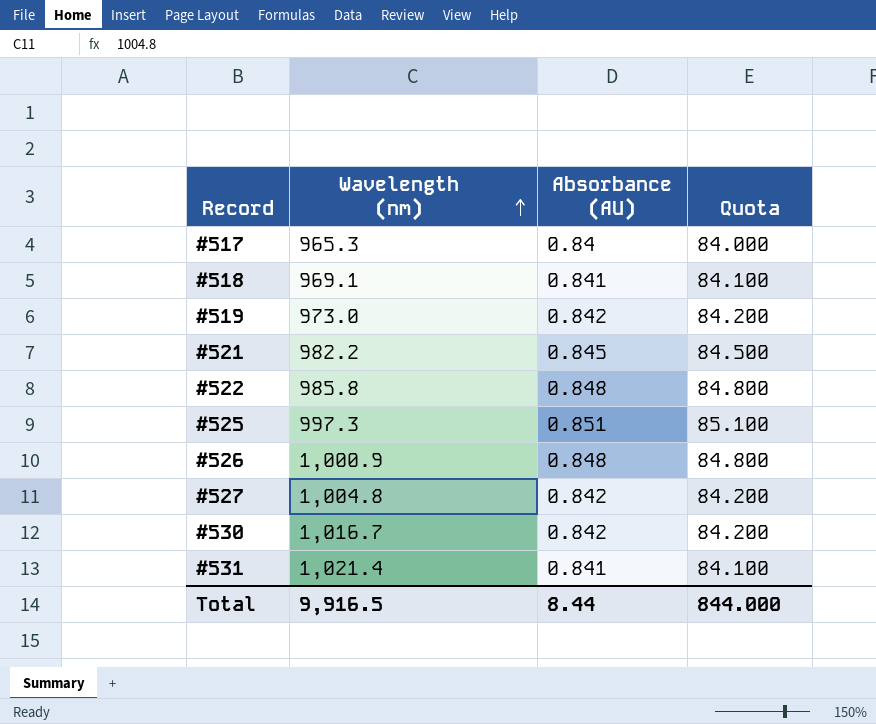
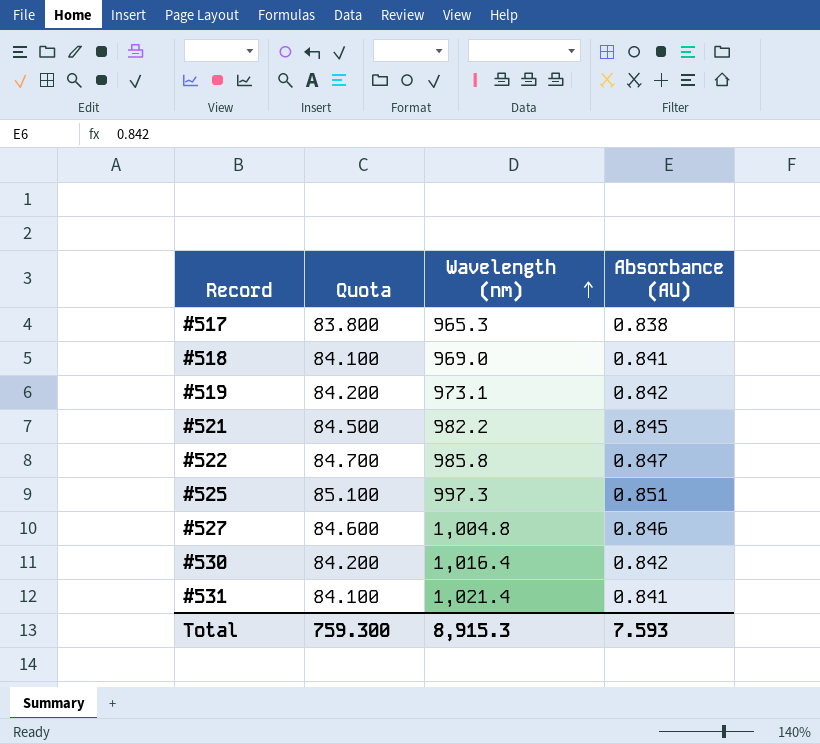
column Quota | position: 4 -> 2
row #526: 1,000.9 | 0.848 | 84.800 -> none
#517 | Quota: 84.000 -> 83.800
#517 | Absorbance (AU): 0.84 -> 0.838
#518 | Wavelength (nm): 969.1 -> 969.0
#519 | Wavelength (nm): 973.0 -> 973.1
#522 | Quota: 84.800 -> 84.700
#522 | Absorbance (AU): 0.848 -> 0.847
#527 | Quota: 84.200 -> 84.600
#527 | Absorbance (AU): 0.842 -> 0.846
#530 | Wavelength (nm): 1,016.7 -> 1,016.4
Total | Quota: 844.000 -> 759.300
Total | Wavelength (nm): 9,916.5 -> 8,915.3
Total | Absorbance (AU): 8.44 -> 7.593

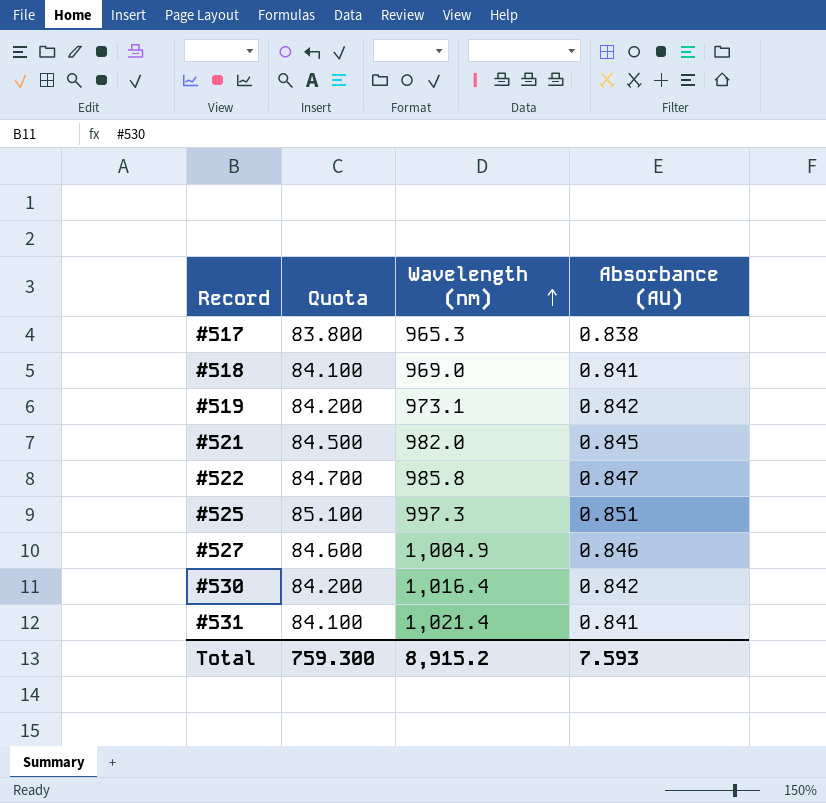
#521 | Wavelength (nm): 982.2 -> 982.0
#527 | Wavelength (nm): 1,004.8 -> 1,004.9
Total | Wavelength (nm): 8,915.3 -> 8,915.2

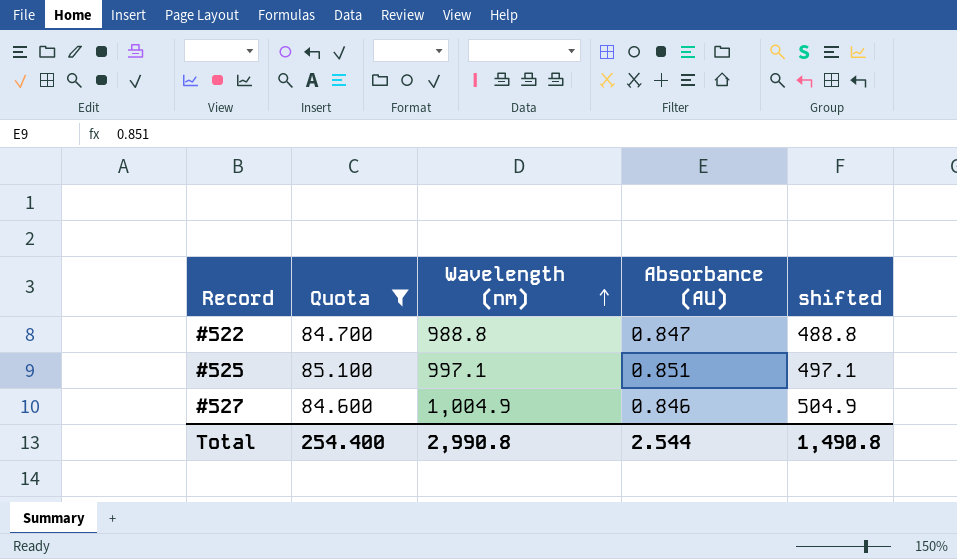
filter: none -> Quota >= 84.600
column shifted | formula: none -> [Wavelength (nm)] - 500
#522 | Wavelength (nm): 985.8 -> 988.8
#525 | Wavelength (nm): 997.3 -> 997.1
Total | Quota: 759.300 -> 254.400
Total | Wavelength (nm): 8,915.2 -> 2,990.8
Total | Absorbance (AU): 7.593 -> 2.544

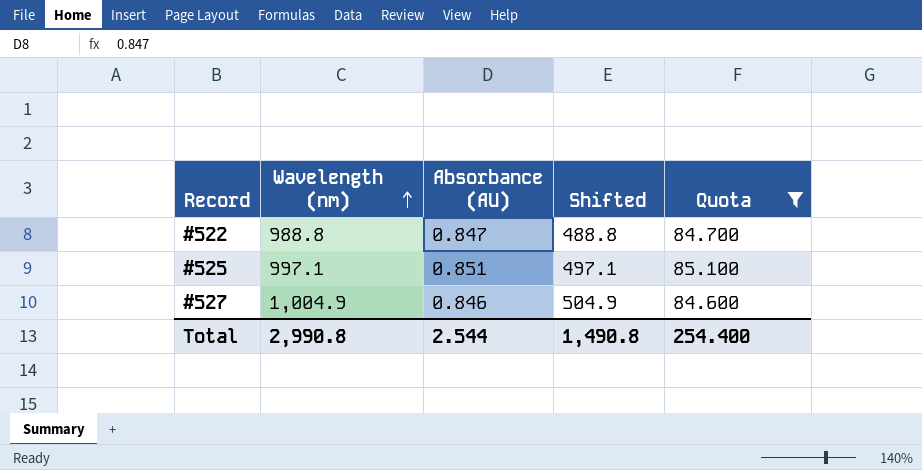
column name: shifted -> Shifted
column Quota | position: 2 -> 5

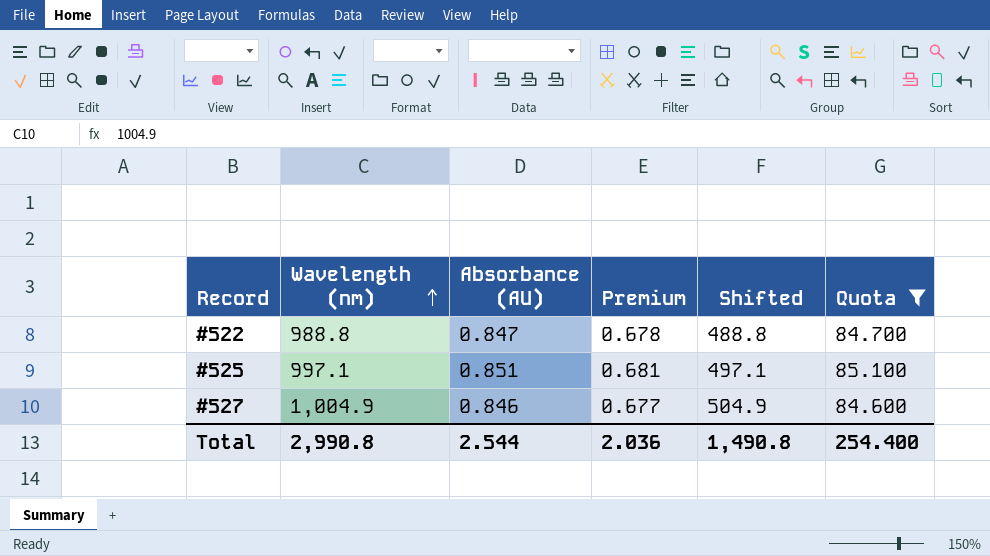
column Premium | formula: none -> [Absorbance (AU)] * 0.8

